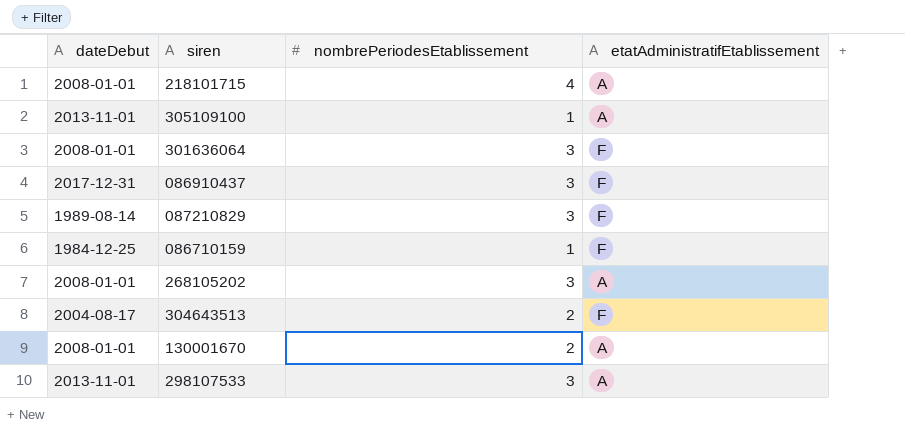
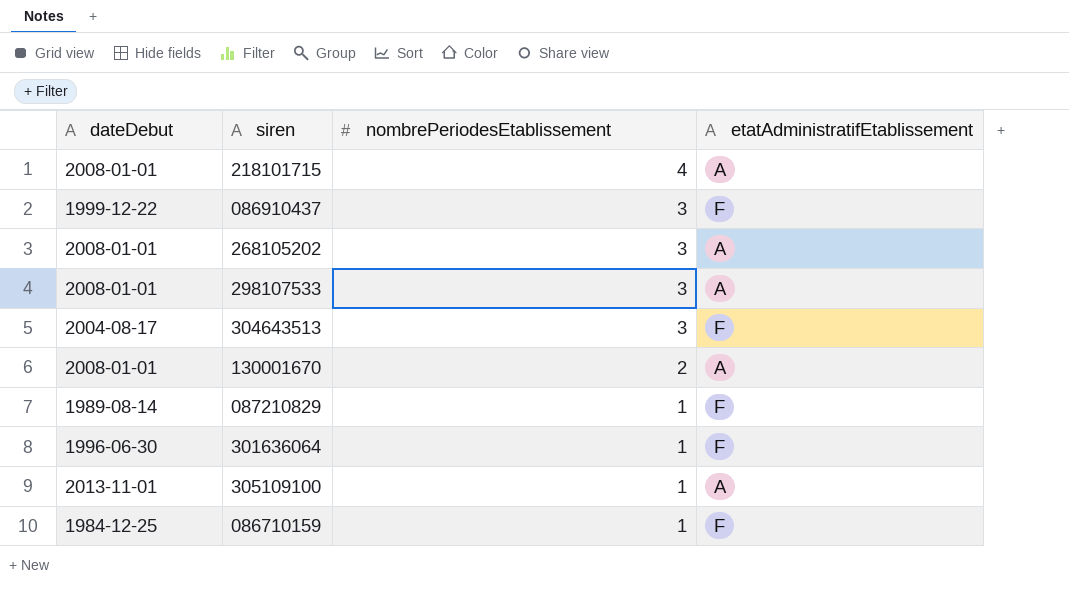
row order: none -> nombrePeriodesEtablissement descending
086910437 | dateDebut: 2017-12-31 -> 1999-12-22
298107533 | dateDebut: 2013-11-01 -> 2008-01-01
304643513 | nombrePeriodesEtablissement: 2 -> 3
087210829 | nombrePeriodesEtablissement: 3 -> 1
301636064 | dateDebut: 2008-01-01 -> 1996-06-30
301636064 | nombrePeriodesEtablissement: 3 -> 1

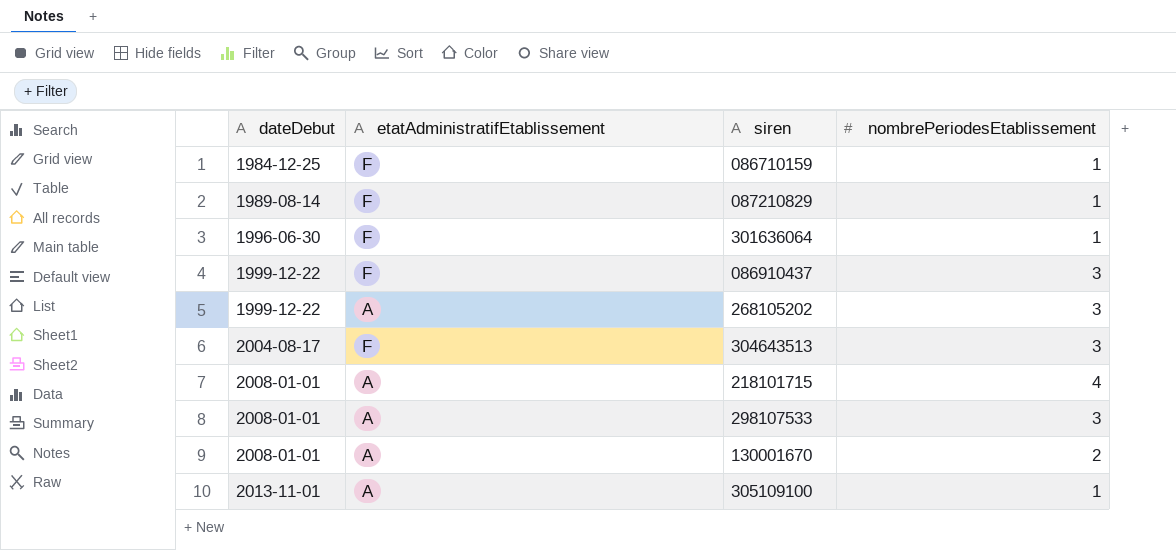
row order: nombrePeriodesEtablissement descending -> dateDebut ascending
column etatAdministratifEtablissement | position: 4 -> 2
268105202 | dateDebut: 2008-01-01 -> 1999-12-22

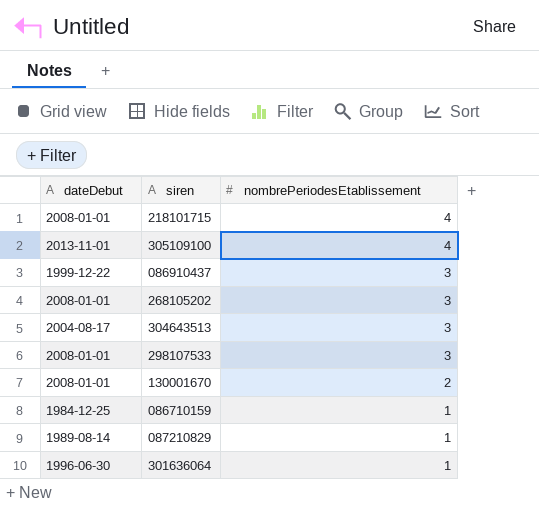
row order: dateDebut ascending -> nombrePeriodesEtablissement descending
column etatAdministratifEtablissement | position: 2 -> none
305109100 | nombrePeriodesEtablissement: 1 -> 4
268105202 | dateDebut: 1999-12-22 -> 2008-01-01

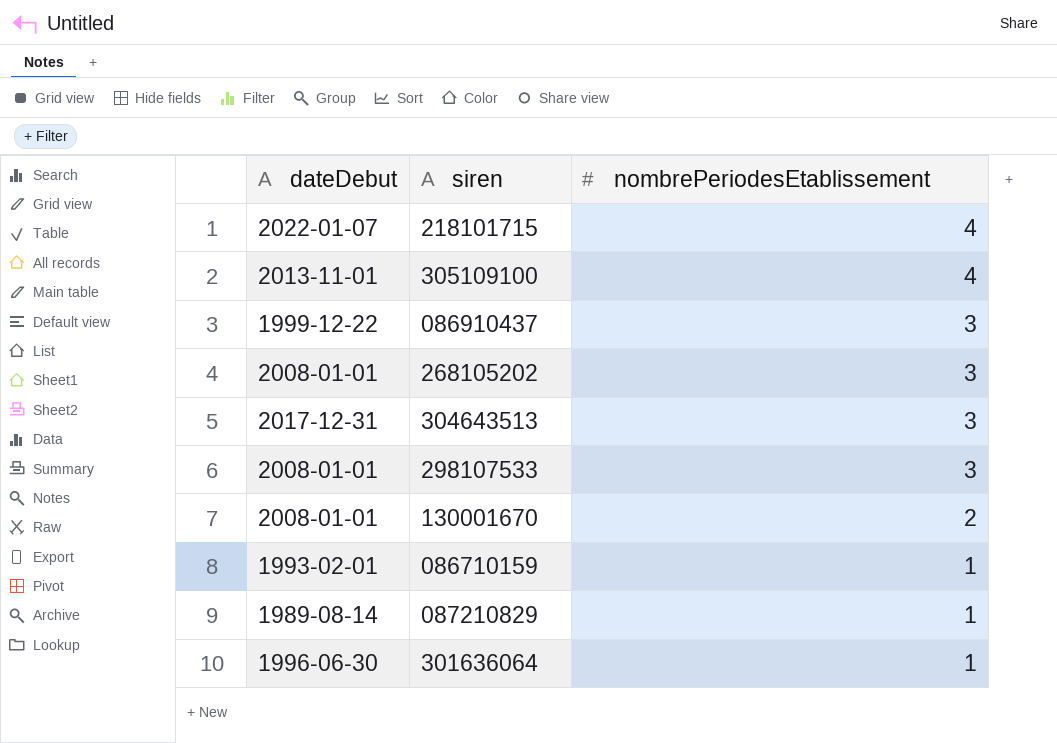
218101715 | dateDebut: 2008-01-01 -> 2022-01-07
304643513 | dateDebut: 2004-08-17 -> 2017-12-31
086710159 | dateDebut: 1984-12-25 -> 1993-02-01

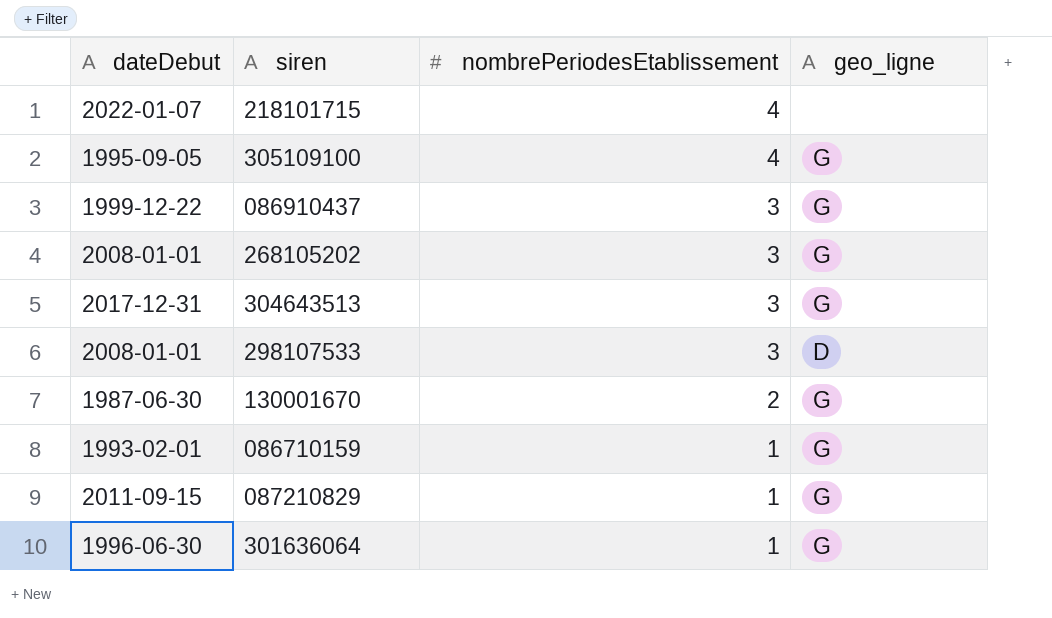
column geo_ligne | position: none -> 4
305109100 | dateDebut: 2013-11-01 -> 1995-09-05
130001670 | dateDebut: 2008-01-01 -> 1987-06-30
087210829 | dateDebut: 1989-08-14 -> 2011-09-15

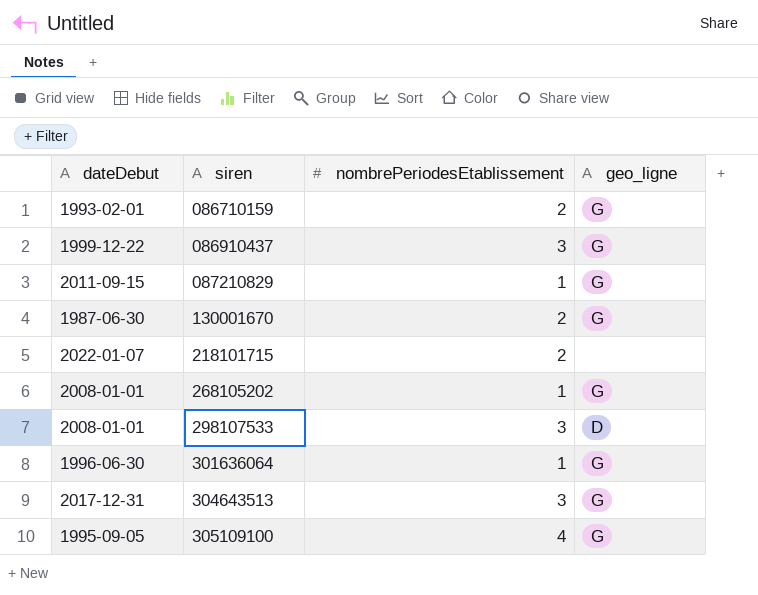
row order: nombrePeriodesEtablissement descending -> siren ascending
086710159 | nombrePeriodesEtablissement: 1 -> 2
218101715 | nombrePeriodesEtablissement: 4 -> 2
268105202 | nombrePeriodesEtablissement: 3 -> 1

